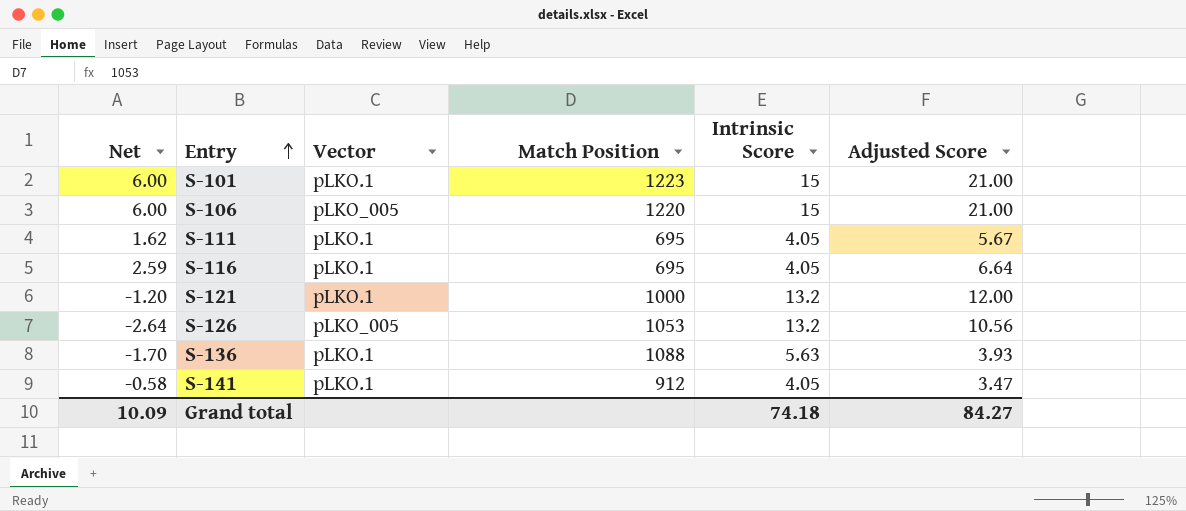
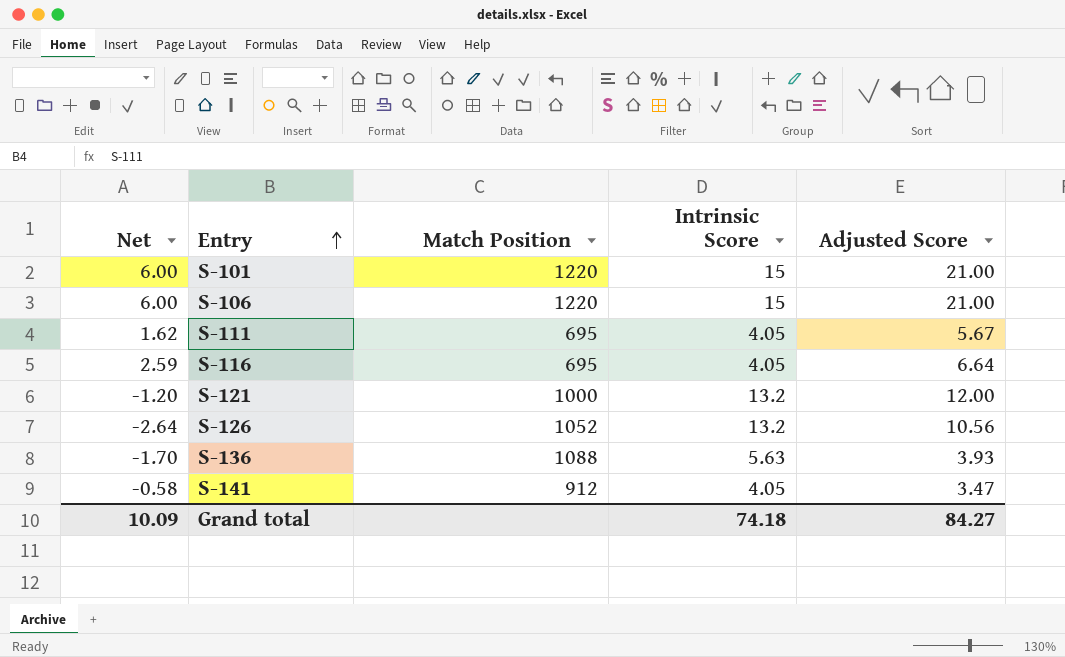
column Vector | position: 3 -> none
S-101 | Match Position: 1223 -> 1220
S-126 | Match Position: 1053 -> 1052

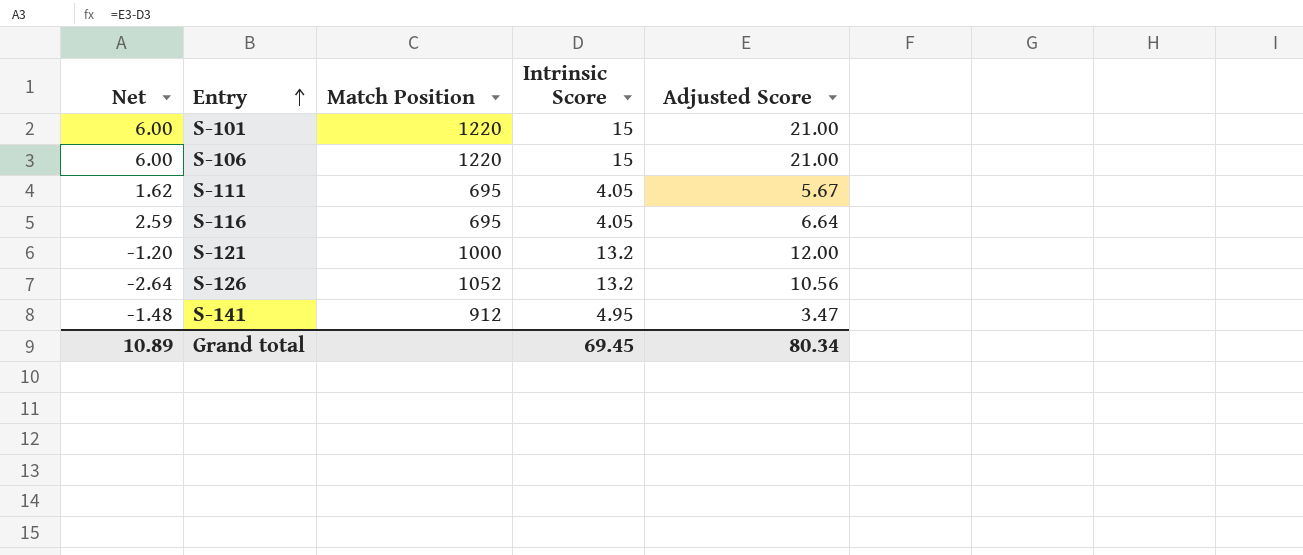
row S-136: -1.70 | 1088 | 5.63 | 3.93 -> none
S-141 | Net: -0.58 -> -1.48
S-141 | Intrinsic Score: 4.05 -> 4.95
Grand total | Net: 10.09 -> 10.89
Grand total | Intrinsic Score: 74.18 -> 69.45
Grand total | Adjusted Score: 84.27 -> 80.34

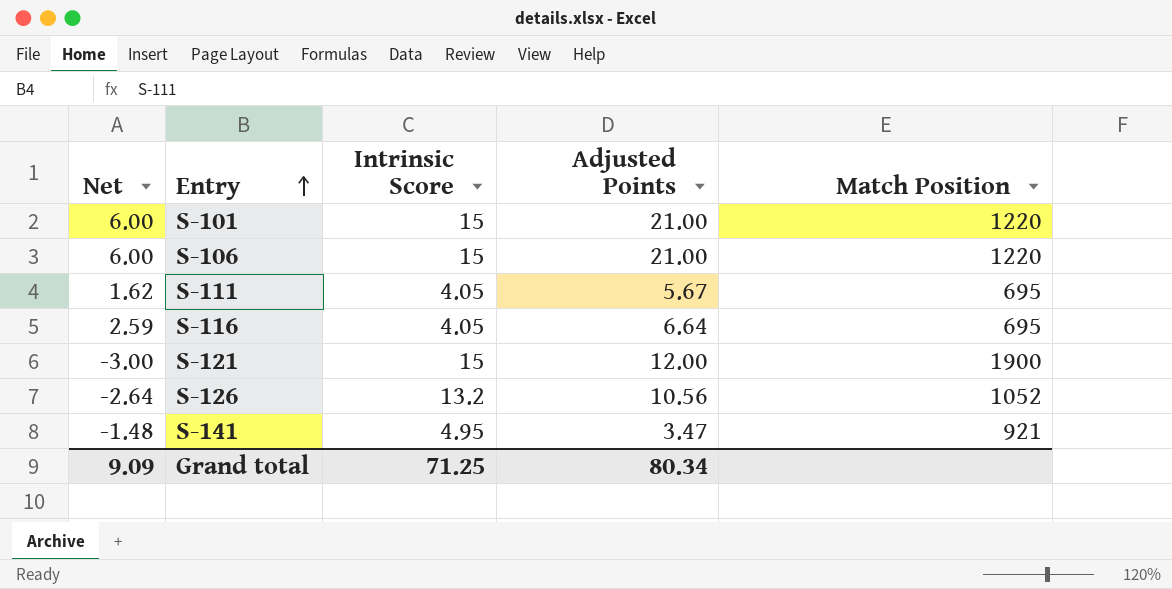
column name: Adjusted Score -> Adjusted Points
column Match Position | position: 3 -> 5
S-121 | Net: -1.20 -> -3.00
S-121 | Intrinsic Score: 13.2 -> 15
S-121 | Match Position: 1000 -> 1900
S-141 | Match Position: 912 -> 921
Grand total | Net: 10.89 -> 9.09
Grand total | Intrinsic Score: 69.45 -> 71.25

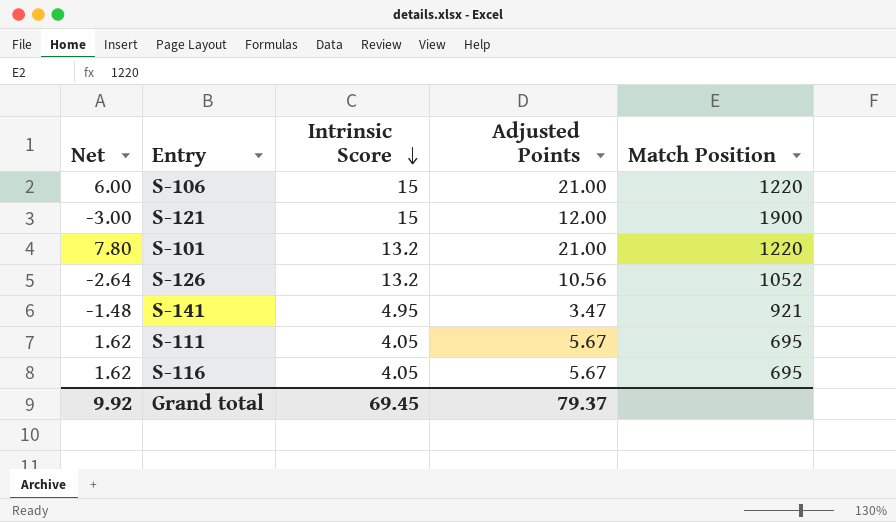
row order: Entry ascending -> Intrinsic Score descending
S-101 | Net: 6.00 -> 7.80
S-101 | Intrinsic Score: 15 -> 13.2
S-116 | Net: 2.59 -> 1.62
S-116 | Adjusted Points: 6.64 -> 5.67
Grand total | Net: 9.09 -> 9.92
Grand total | Intrinsic Score: 71.25 -> 69.45
Grand total | Adjusted Points: 80.34 -> 79.37

